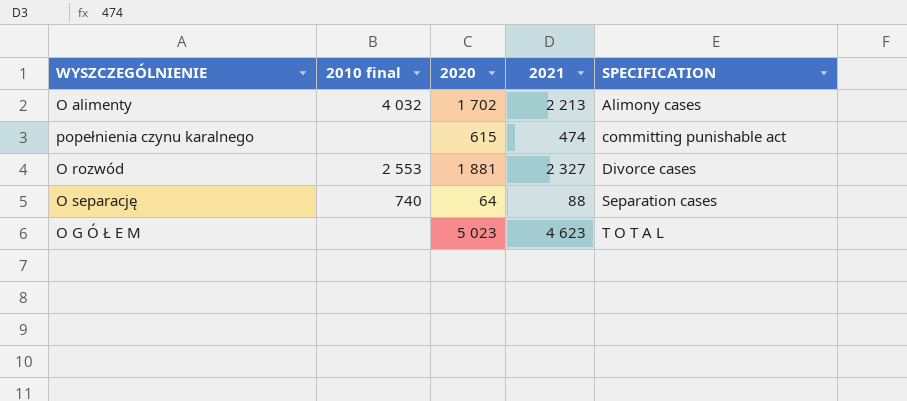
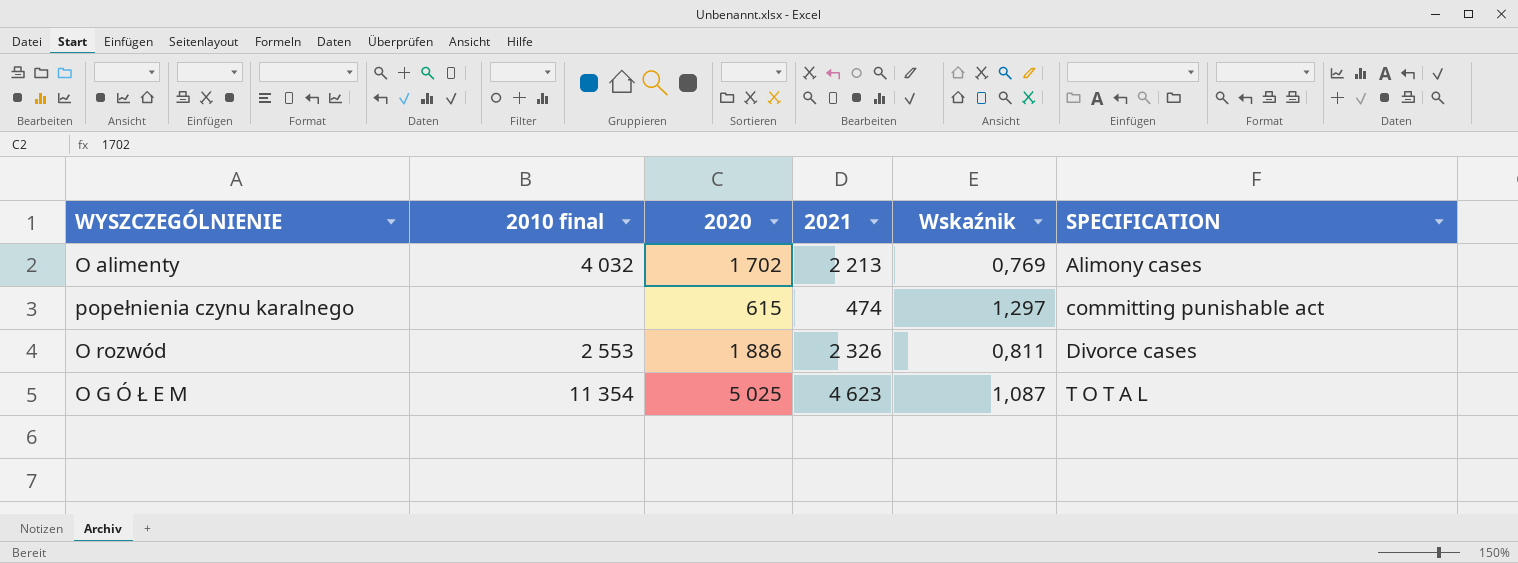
column Wskaźnik | formula: none -> [2020] / [2021]
row O separację: 740 | 64 | 88 | Separation cases -> none
O rozwód | 2020: 1 881 -> 1 886
O rozwód | 2021: 2 327 -> 2 326
O G Ó Ł E M | 2010 final: none -> 11 354
O G Ó Ł E M | 2020: 5 023 -> 5 025

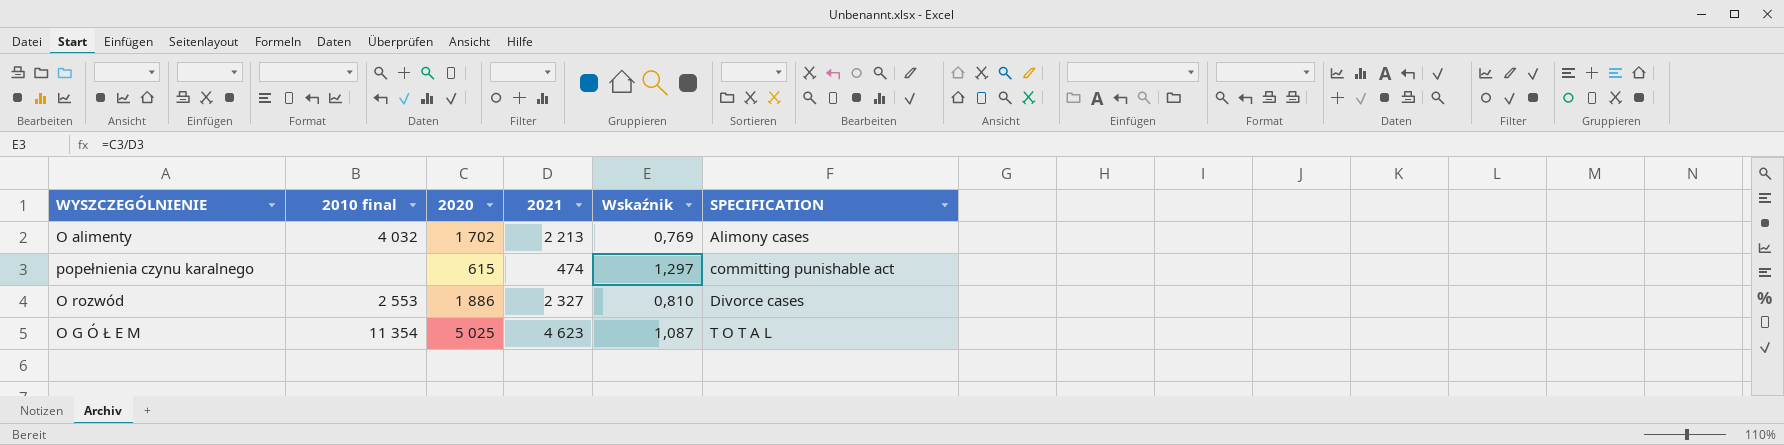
O rozwód | 2021: 2 326 -> 2 327
O rozwód | Wskaźnik: 0,811 -> 0,810

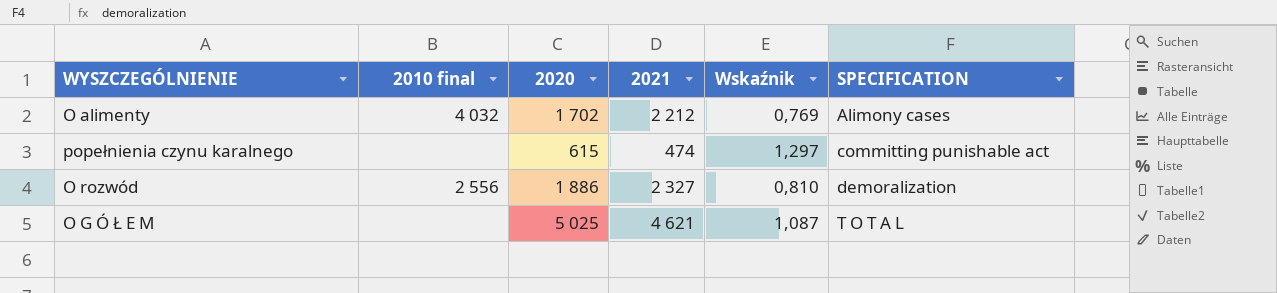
O alimenty | 2021: 2 213 -> 2 212
O rozwód | 2010 final: 2 553 -> 2 556
O rozwód | SPECIFICATION: Divorce cases -> demoralization
O G Ó Ł E M | 2010 final: 11 354 -> none
O G Ó Ł E M | 2021: 4 623 -> 4 621

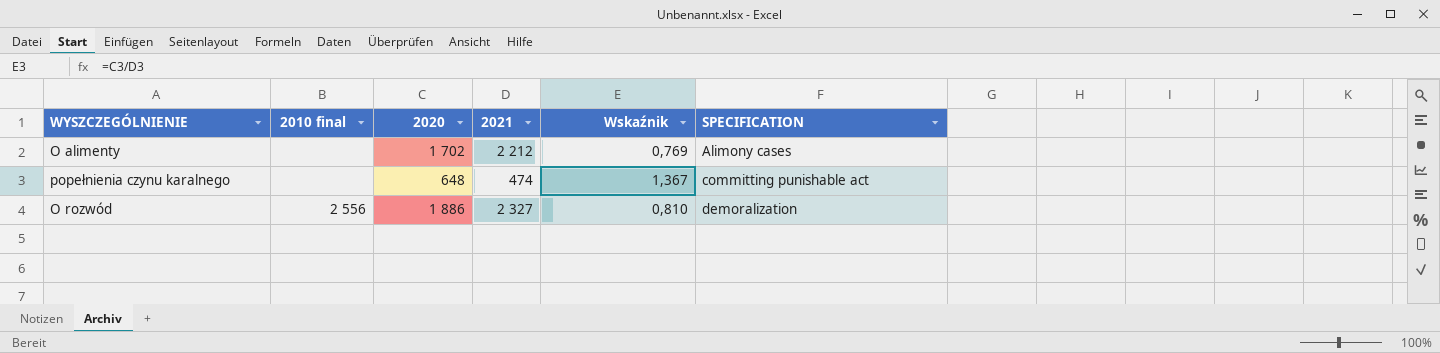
row O G Ó Ł E M: none | 5 025 | 4 621 | 1,087 | T O T A L -> none
O alimenty | 2010 final: 4 032 -> none
popełnienia czynu karalnego | 2020: 615 -> 648
popełnienia czynu karalnego | Wskaźnik: 1,297 -> 1,367

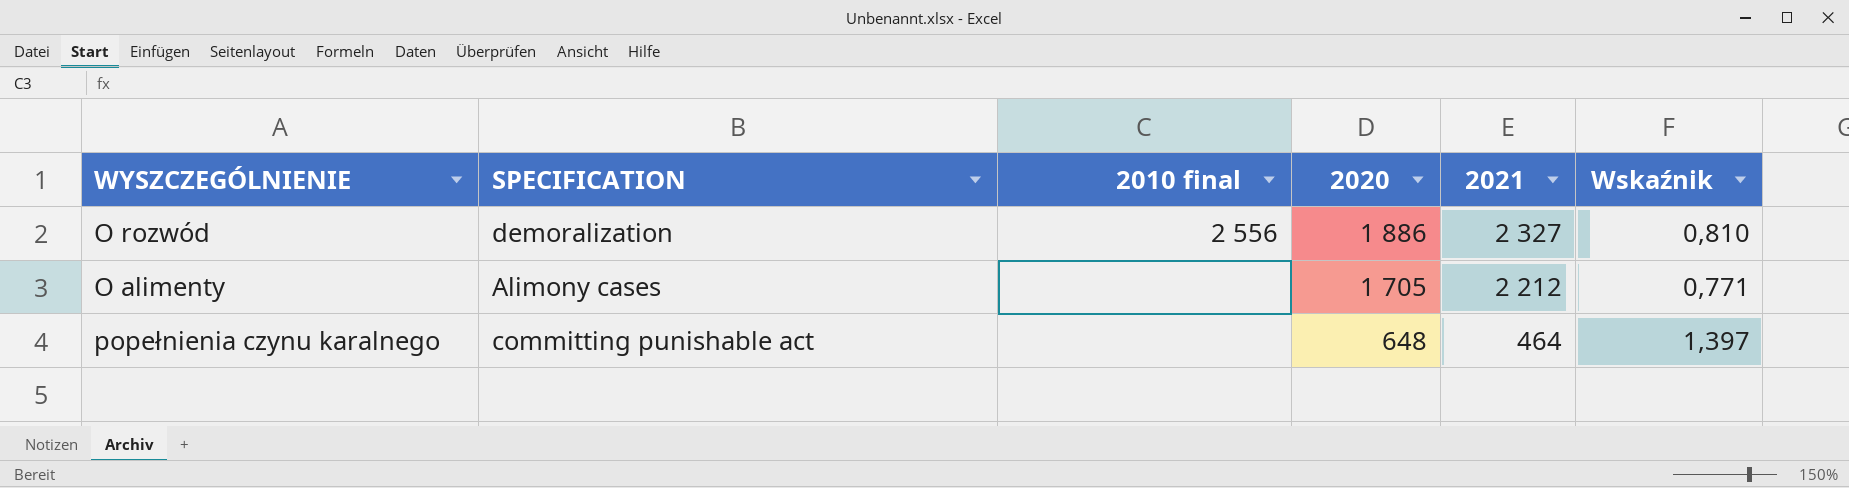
row order: SPECIFICATION ascending -> 2020 descending
column SPECIFICATION | position: 6 -> 2
O alimenty | 2020: 1 702 -> 1 705
O alimenty | Wskaźnik: 0,769 -> 0,771
popełnienia czynu karalnego | 2021: 474 -> 464
popełnienia czynu karalnego | Wskaźnik: 1,367 -> 1,397

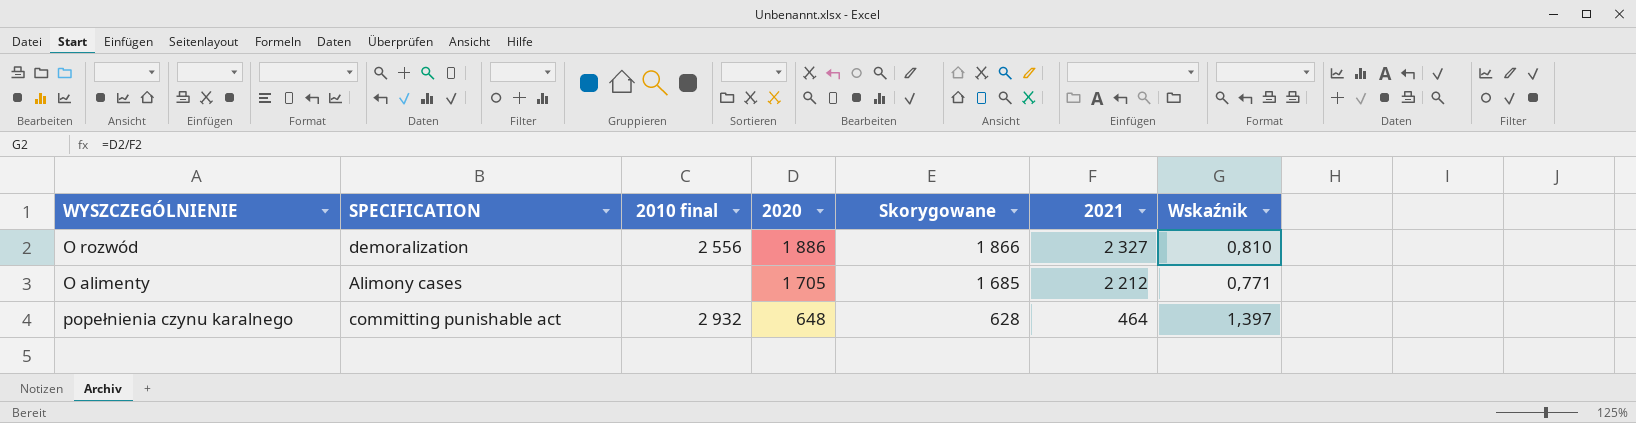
column Skorygowane | formula: none -> [2020] - 20
popełnienia czynu karalnego | 2010 final: none -> 2 932

